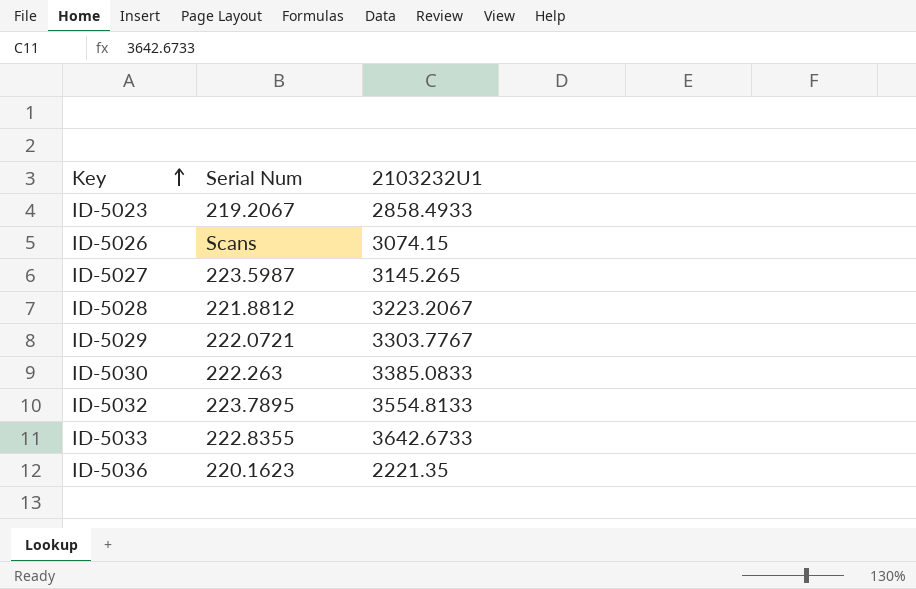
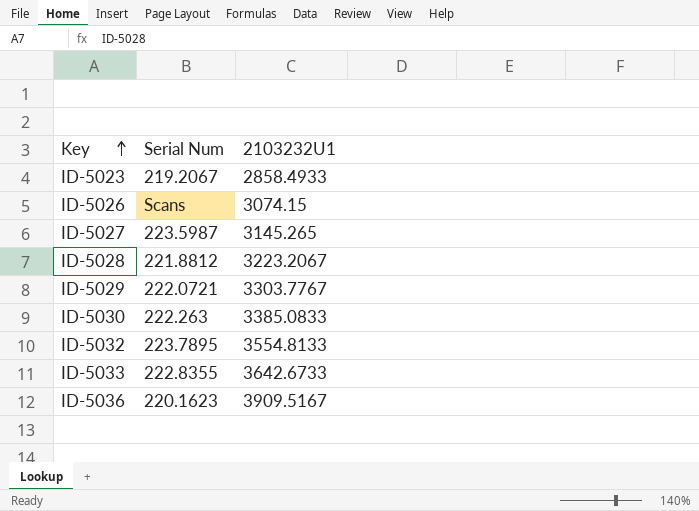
ID-5036 | 2103232U1: 2221.35 -> 3909.5167

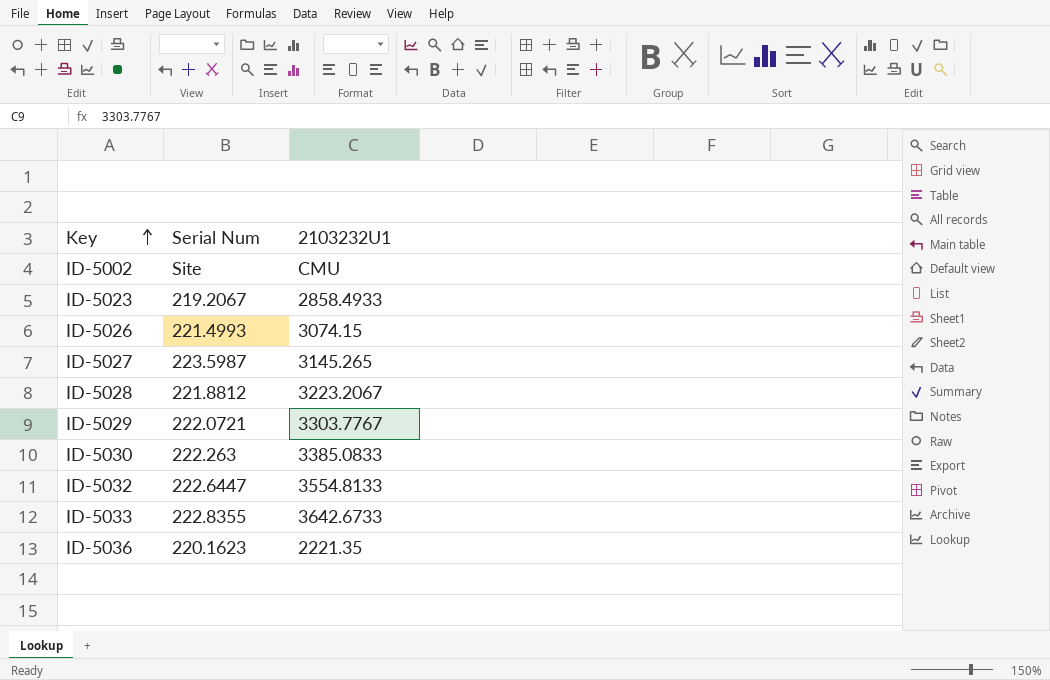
row ID-5002: none -> Site | CMU
ID-5026 | Serial Num: Scans -> 221.4993
ID-5032 | Serial Num: 223.7895 -> 222.6447
ID-5036 | 2103232U1: 3909.5167 -> 2221.35

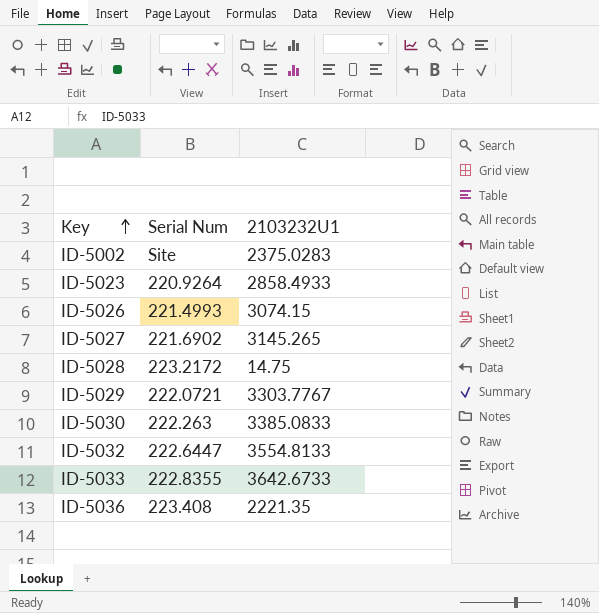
ID-5002 | 2103232U1: CMU -> 2375.0283
ID-5023 | Serial Num: 219.2067 -> 220.9264
ID-5027 | Serial Num: 223.5987 -> 221.6902
ID-5028 | Serial Num: 221.8812 -> 223.2172
ID-5028 | 2103232U1: 3223.2067 -> 14.75
ID-5036 | Serial Num: 220.1623 -> 223.408

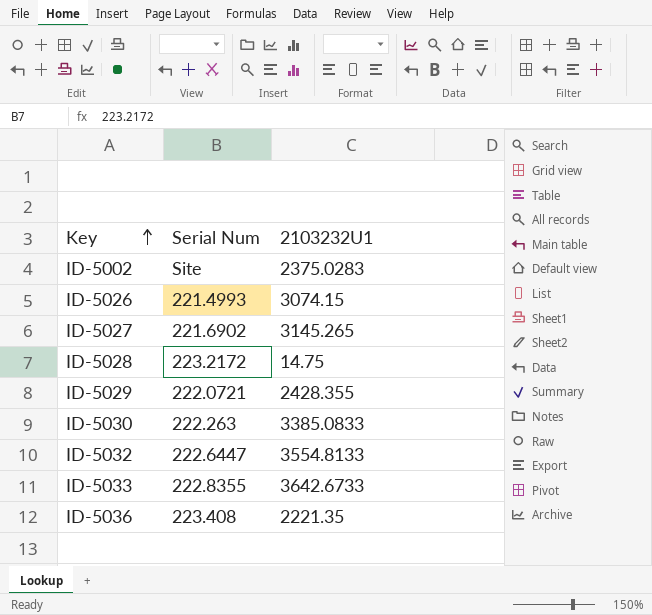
row ID-5023: 220.9264 | 2858.4933 -> none
ID-5029 | 2103232U1: 3303.7767 -> 2428.355

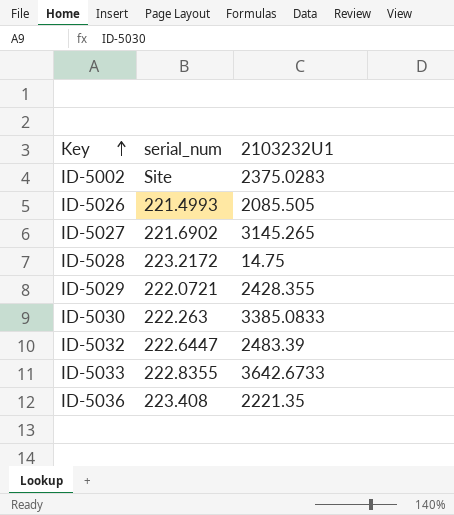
column name: Serial Num -> serial_num
ID-5026 | 2103232U1: 3074.15 -> 2085.505
ID-5032 | 2103232U1: 3554.8133 -> 2483.39

